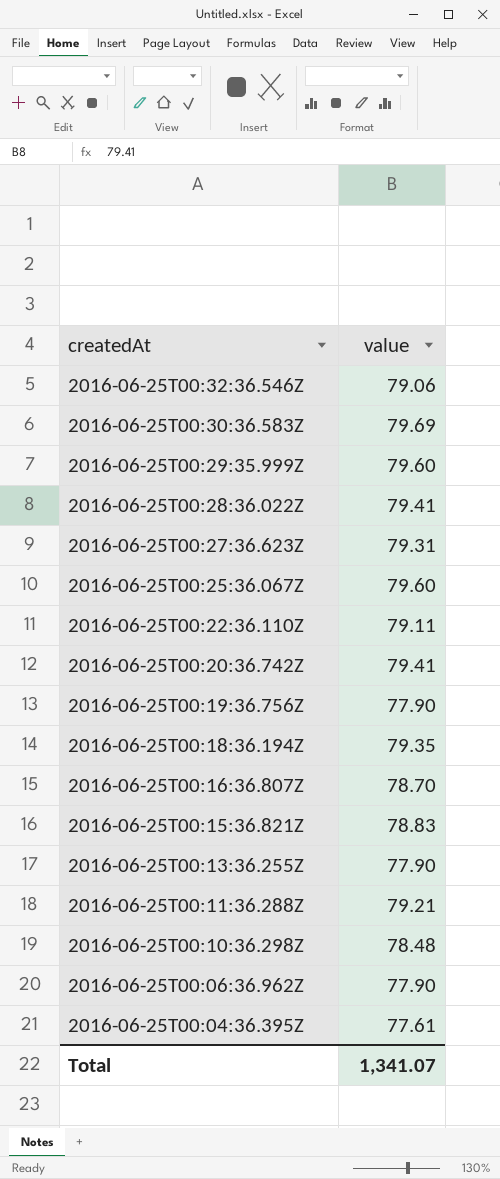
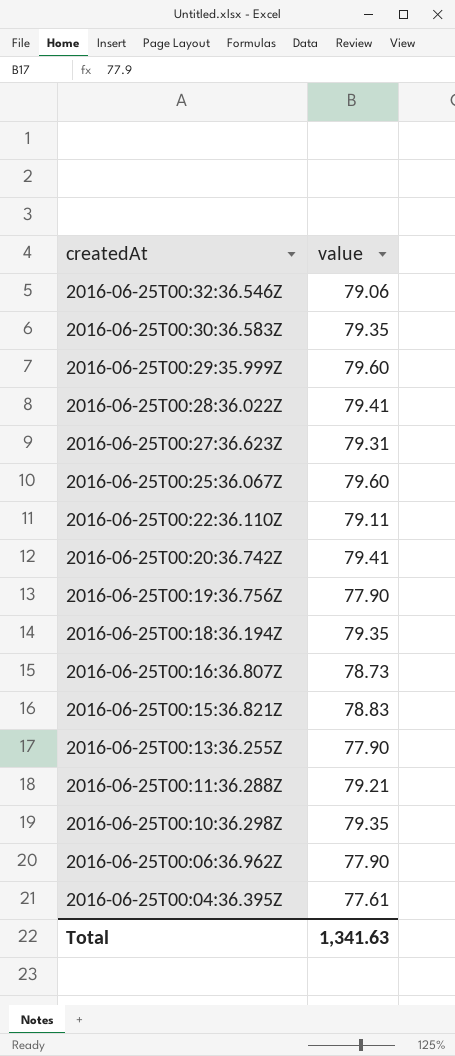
2016-06-25T00:30:36.583Z | value: 79.69 -> 79.35
2016-06-25T00:16:36.807Z | value: 78.70 -> 78.73
2016-06-25T00:10:36.298Z | value: 78.48 -> 79.35
Total | value: 1,341.07 -> 1,341.63

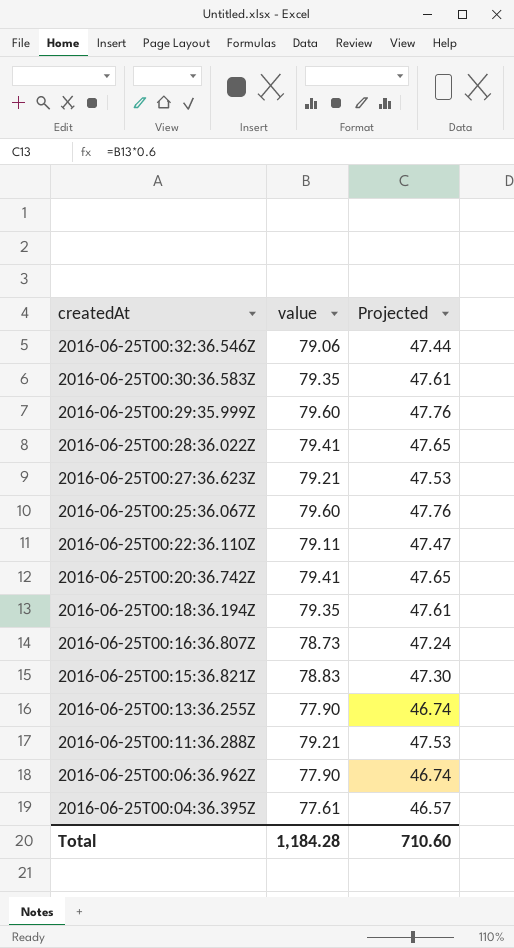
column Projected | formula: none -> [value] * 0.6
row 2016-06-25T00:19:36.756Z: 77.90 -> none
row 2016-06-25T00:10:36.298Z: 79.35 -> none
2016-06-25T00:27:36.623Z | value: 79.31 -> 79.21
Total | value: 1,341.63 -> 1,184.28

